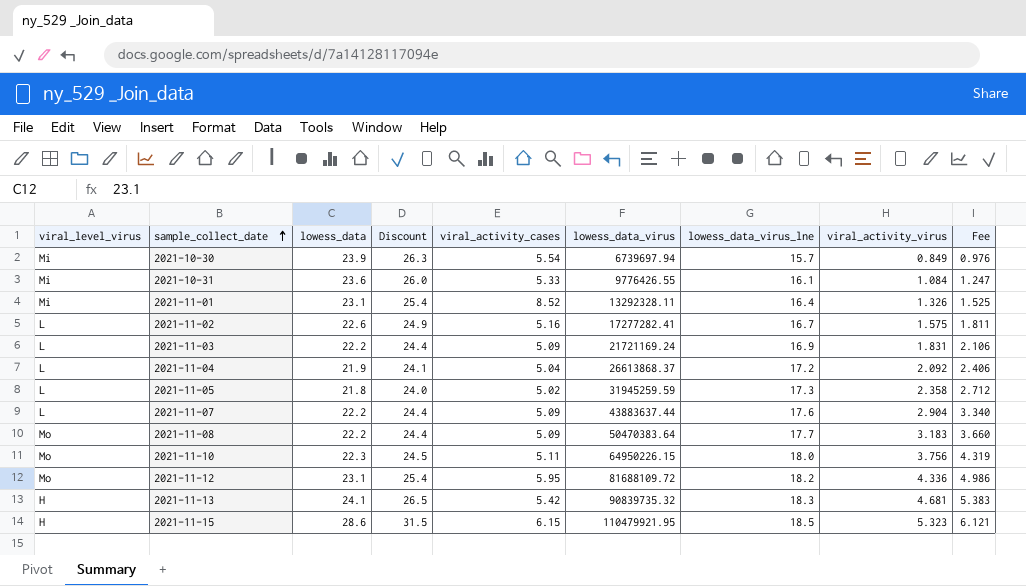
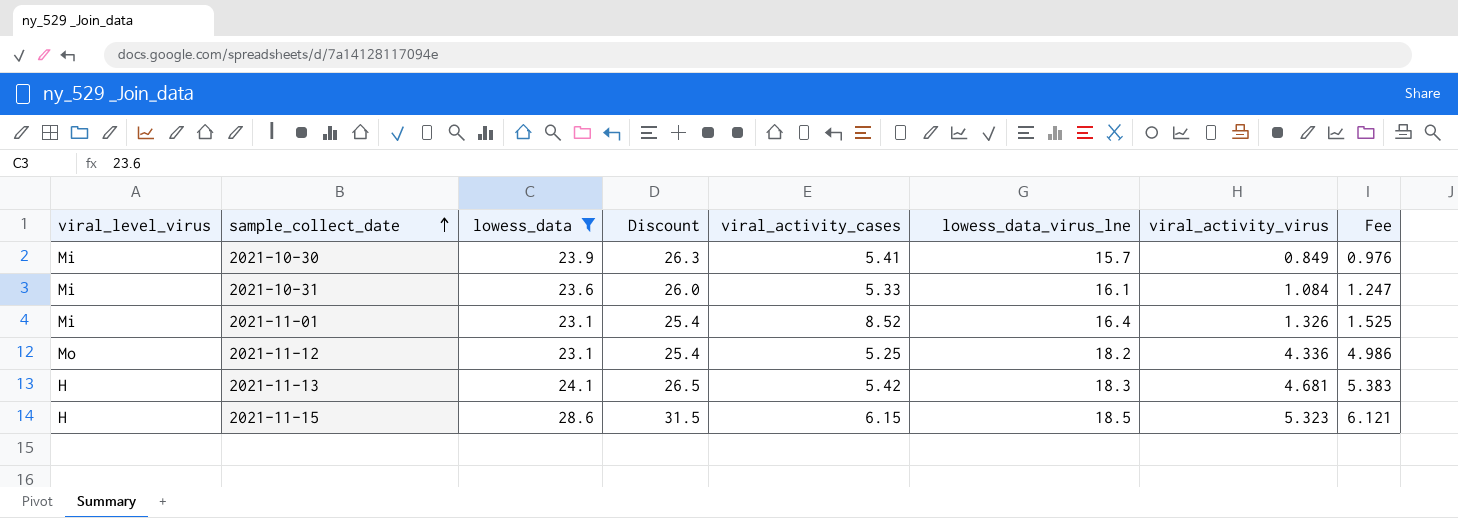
filter: none -> lowess_data >= 23.1
column lowess_data_virus | position: 6 -> none
2021-10-30 | viral_activity_cases: 5.54 -> 5.41
2021-11-12 | viral_activity_cases: 5.95 -> 5.25

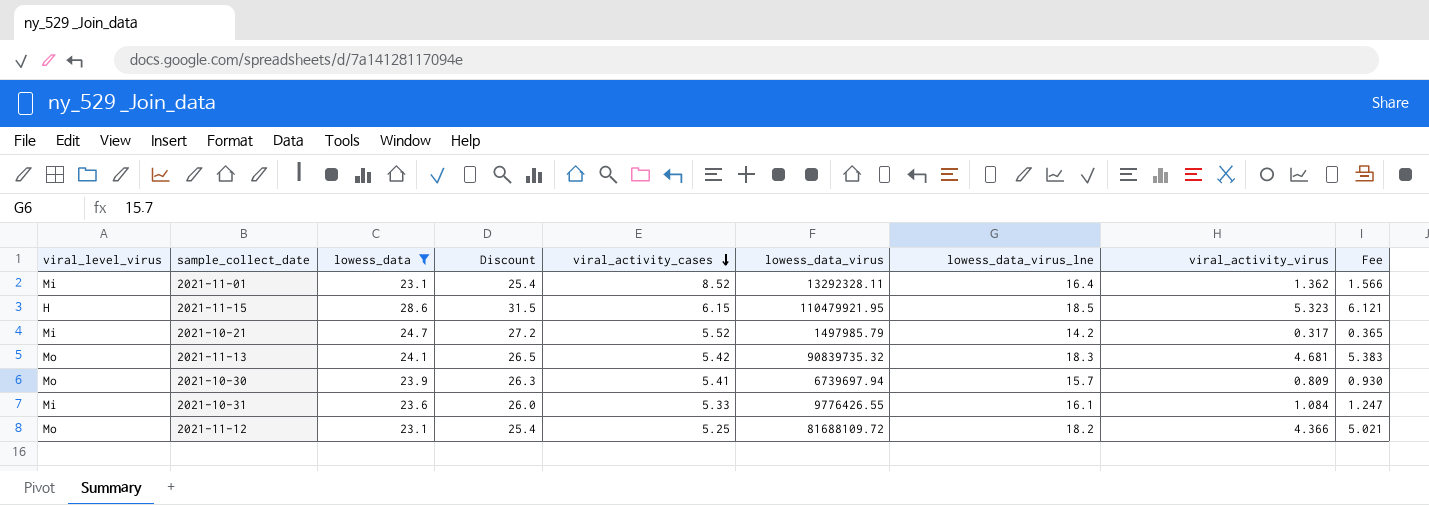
row order: sample_collect_date ascending -> viral_activity_cases descending
column lowess_data_virus | position: none -> 6
2021-11-01 | viral_activity_virus: 1.326 -> 1.362
2021-11-01 | Fee: 1.525 -> 1.566
row 2021-10-21: none -> Mi | 24.7 | 27.2 | 5.52 | 1497985.79 | 14.2 | 0.317 | 0.365
2021-11-13 | viral_level_virus: H -> Mo
2021-10-30 | viral_level_virus: Mi -> Mo
2021-10-30 | viral_activity_virus: 0.849 -> 0.809
2021-10-30 | Fee: 0.976 -> 0.930
2021-11-12 | viral_activity_virus: 4.336 -> 4.366
2021-11-12 | Fee: 4.986 -> 5.021

